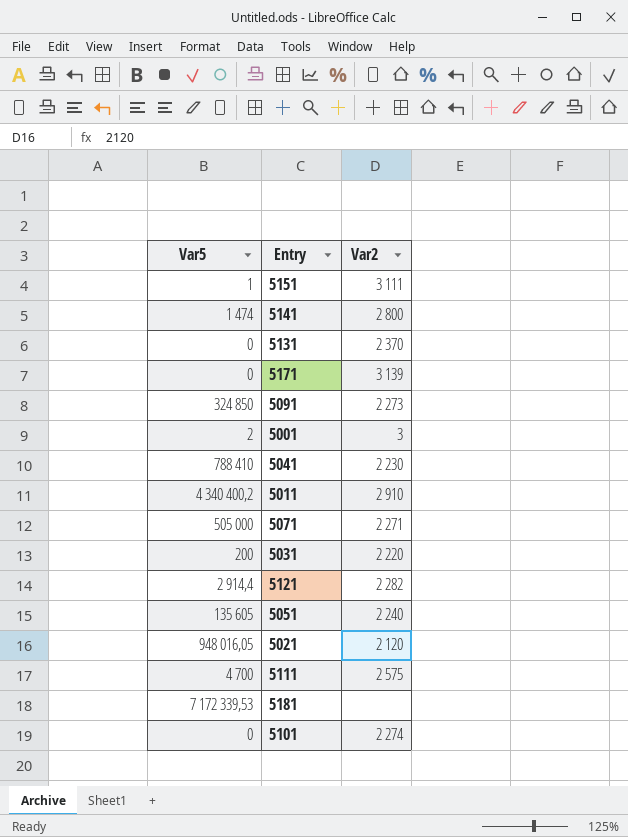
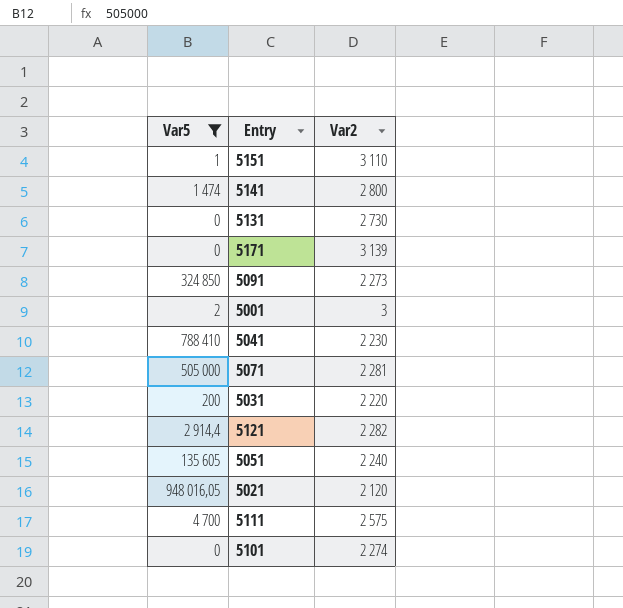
filter: none -> Var5 <= 948 016,05
5151 | Var2: 3 111 -> 3 110
5131 | Var2: 2 370 -> 2 730
5071 | Var2: 2 271 -> 2 281

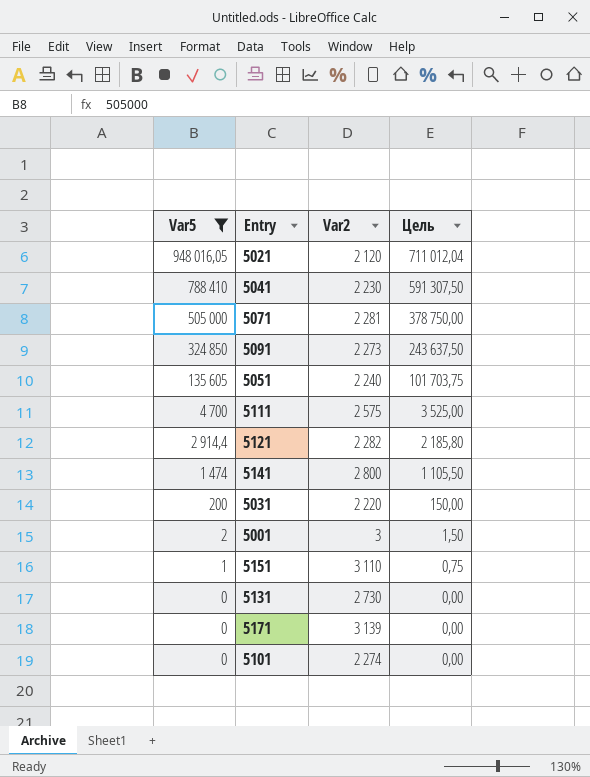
row order: none -> Var5 descending
column Цель | formula: none -> [Var5] * 0,75

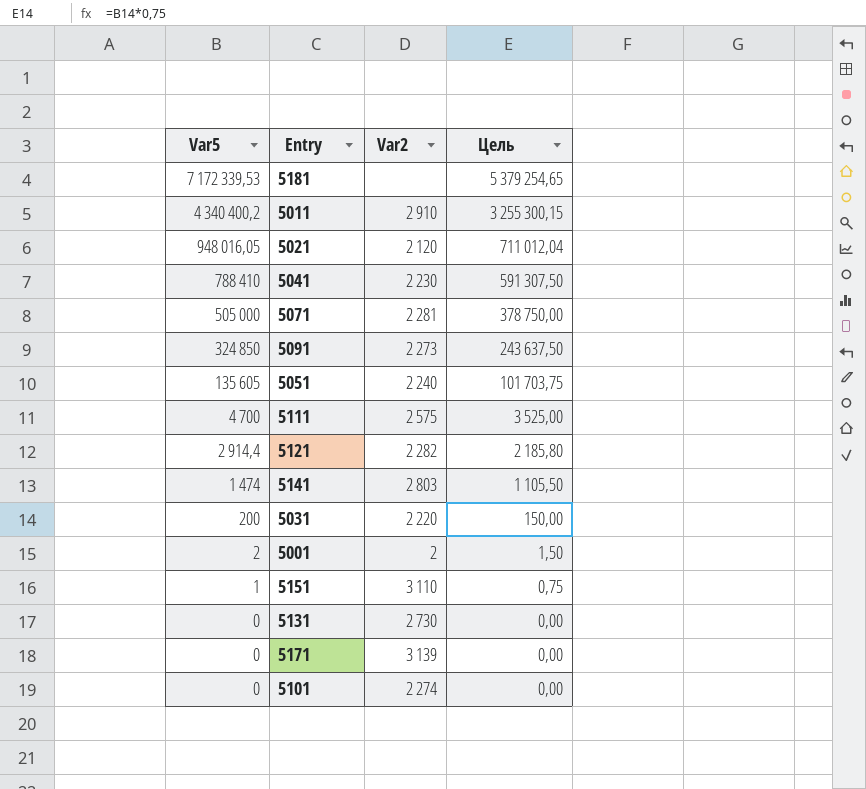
filter: Var5 <= 948 016,05 -> none
5141 | Var2: 2 800 -> 2 803
5001 | Var2: 3 -> 2

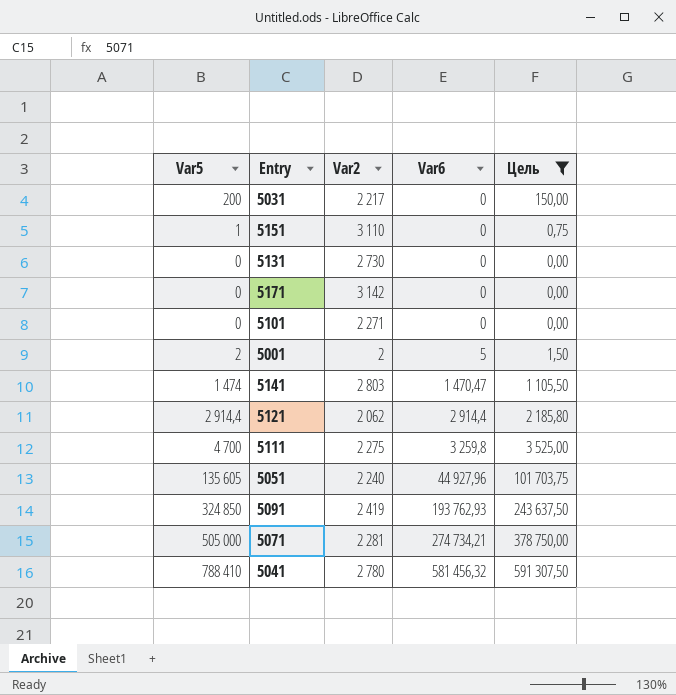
filter: none -> Цель <= 591 307,50
row order: Var5 descending -> Var6 ascending
column Var6 | position: none -> 4
5031 | Var2: 2 220 -> 2 217
5171 | Var2: 3 139 -> 3 142
5101 | Var2: 2 274 -> 2 271
5121 | Var2: 2 282 -> 2 062
5111 | Var2: 2 575 -> 2 275
5091 | Var2: 2 273 -> 2 419
5041 | Var2: 2 230 -> 2 780

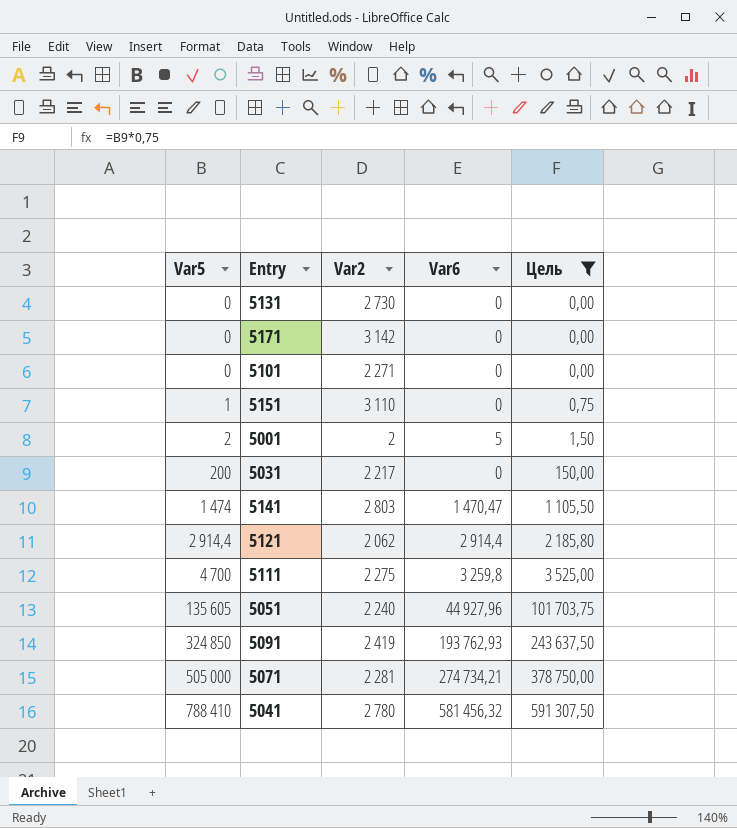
row order: Var6 ascending -> Var5 ascending

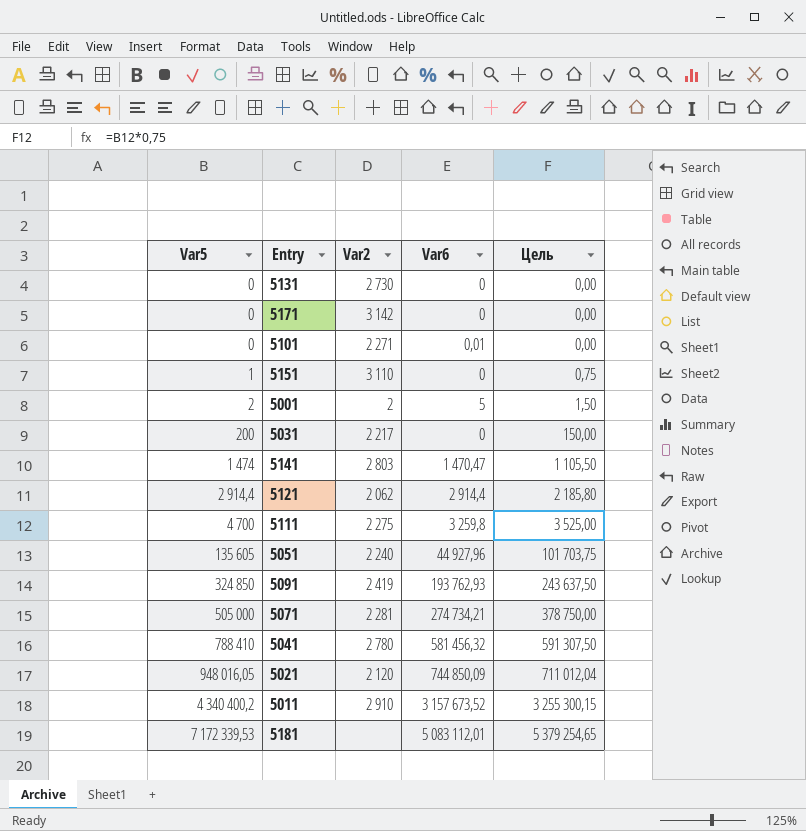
filter: Цель <= 591 307,50 -> none
5101 | Var6: 0 -> 0,01

